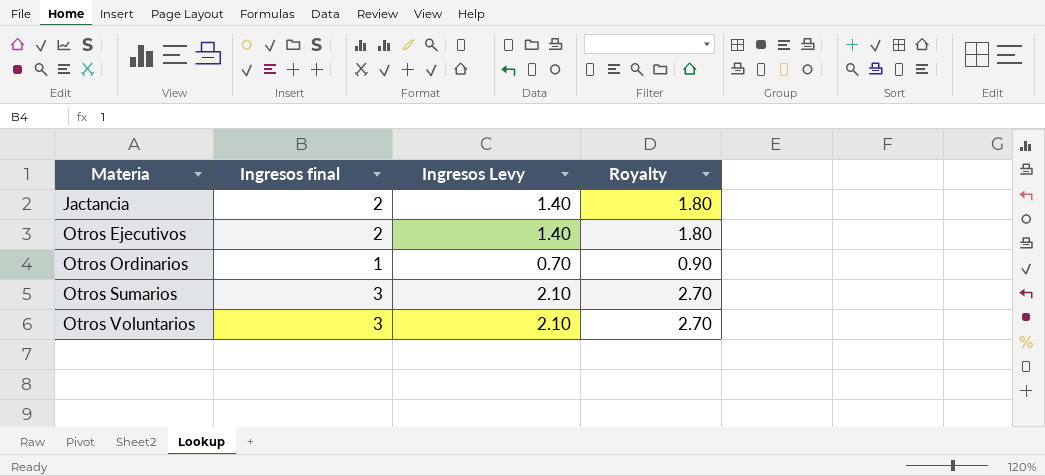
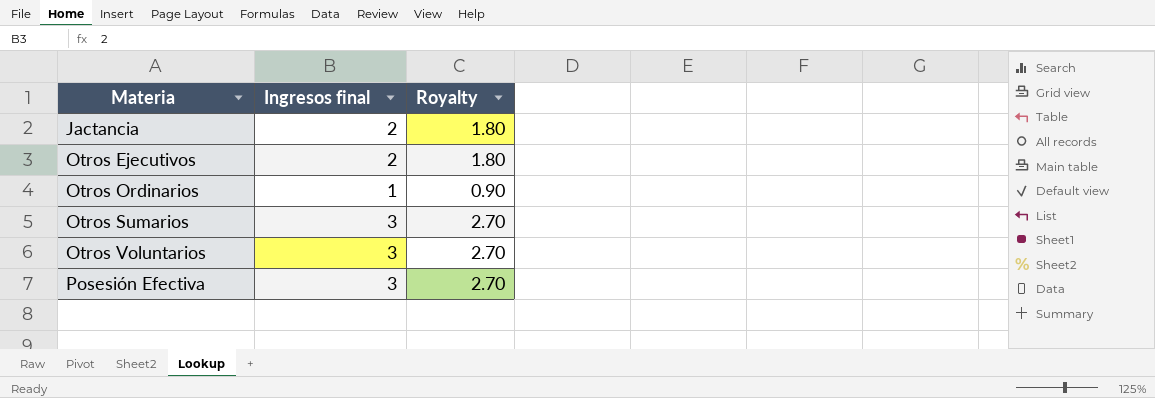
column Ingresos Levy | formula: [Ingresos final] * 0.7 -> none
row Posesión Efectiva: none -> 3 | 2.70

